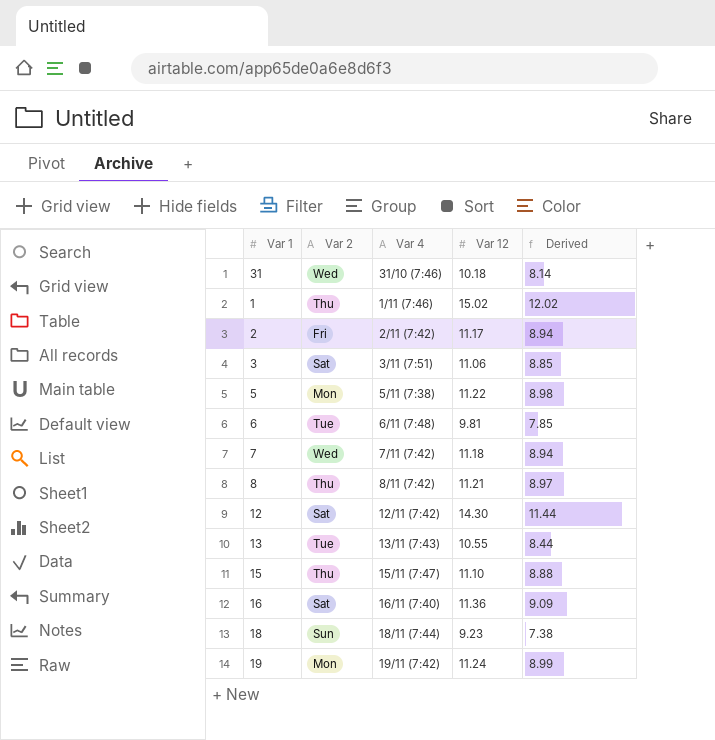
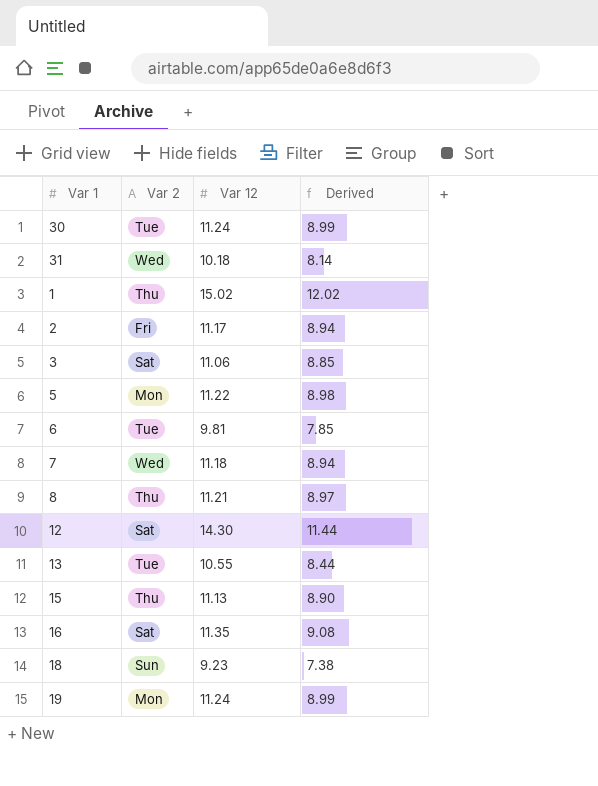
column Var 4 | position: 3 -> none
row 30: none -> Tue | 11.24 | 8.99
15 | Var 12: 11.10 -> 11.13
15 | Derived: 8.88 -> 8.90
16 | Var 12: 11.36 -> 11.35
16 | Derived: 9.09 -> 9.08

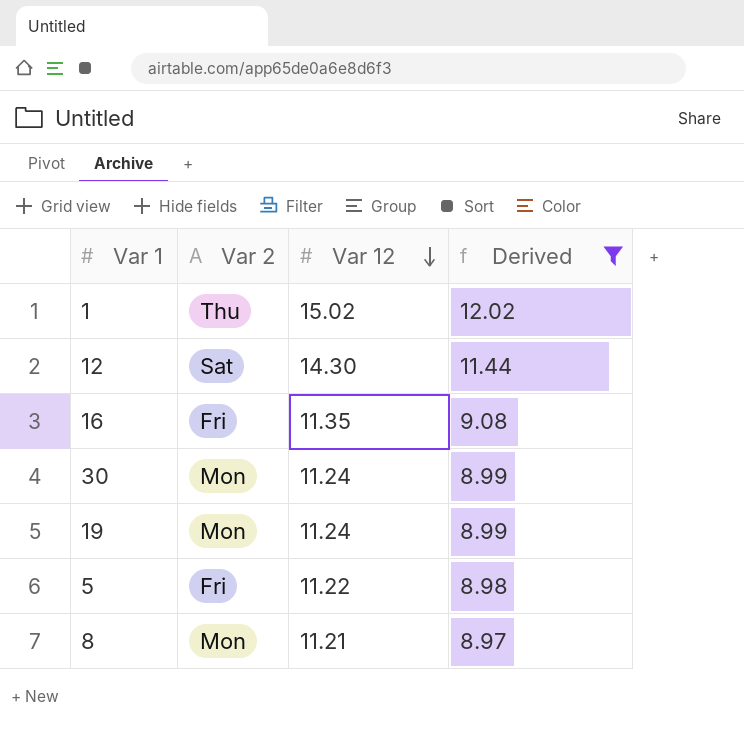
filter: none -> Derived >= 8.97
row order: none -> Var 12 descending
16 | Var 2: Sat -> Fri
30 | Var 2: Tue -> Mon
5 | Var 2: Mon -> Fri
8 | Var 2: Thu -> Mon

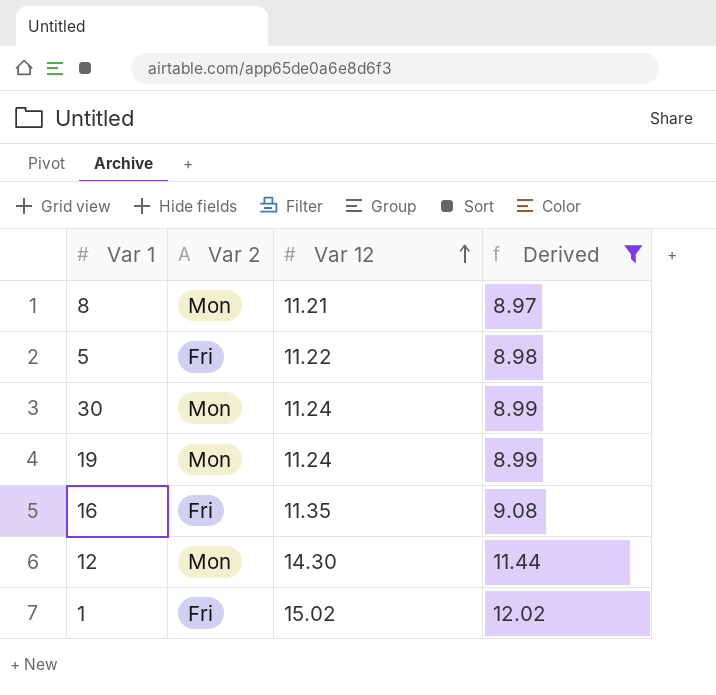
row order: Var 12 descending -> Var 12 ascending
12 | Var 2: Sat -> Mon
1 | Var 2: Thu -> Fri

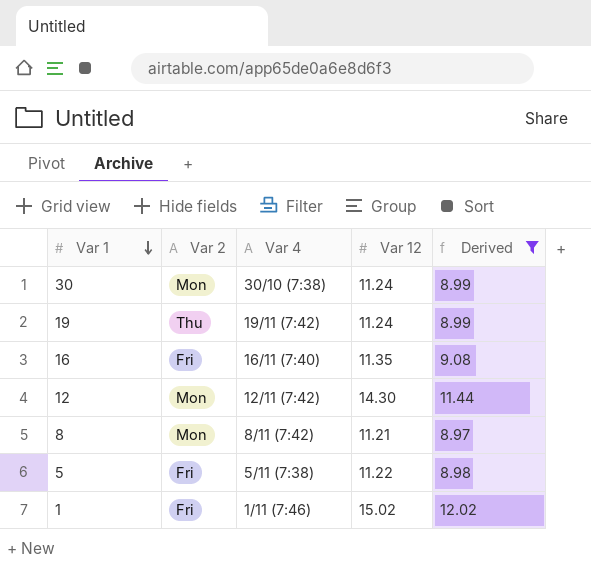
row order: Var 12 ascending -> Var 1 descending
column Var 4 | position: none -> 3
19 | Var 2: Mon -> Thu

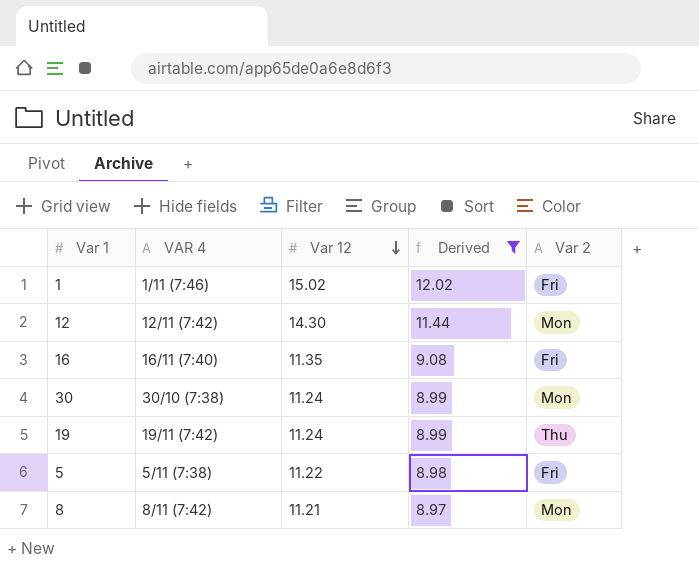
row order: Var 1 descending -> Var 12 descending
column name: Var 4 -> VAR 4
column Var 2 | position: 2 -> 5

